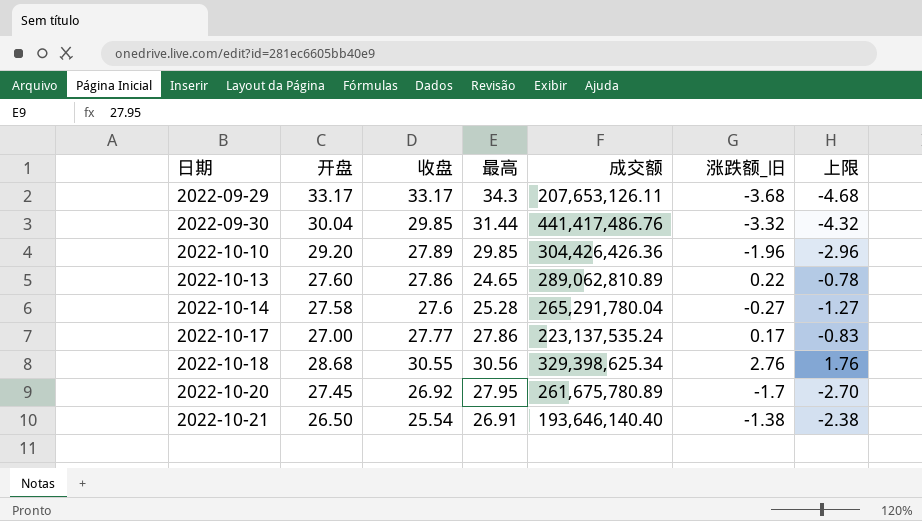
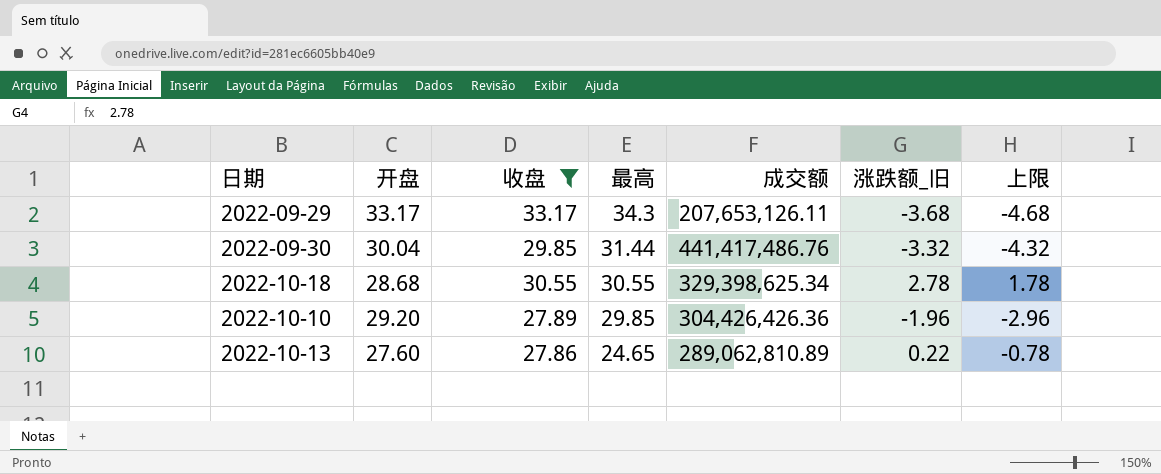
filter: none -> 收盘 >= 27.86
row order: 日期 ascending -> 最高 descending
2022-10-18 | 最高: 30.56 -> 30.55
2022-10-18 | 涨跌额_旧: 2.76 -> 2.78
2022-10-18 | 上限: 1.76 -> 1.78

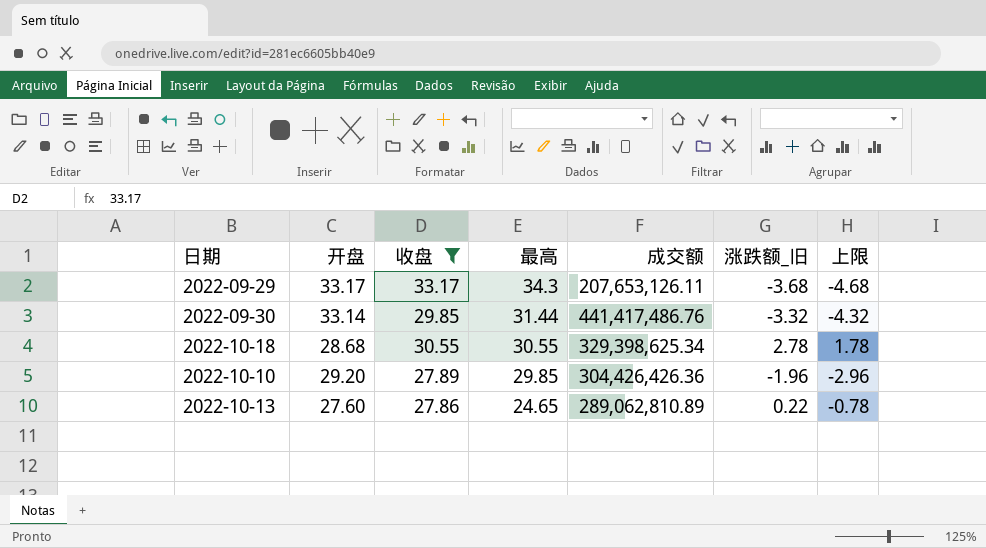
2022-09-30 | 开盘: 30.04 -> 33.14

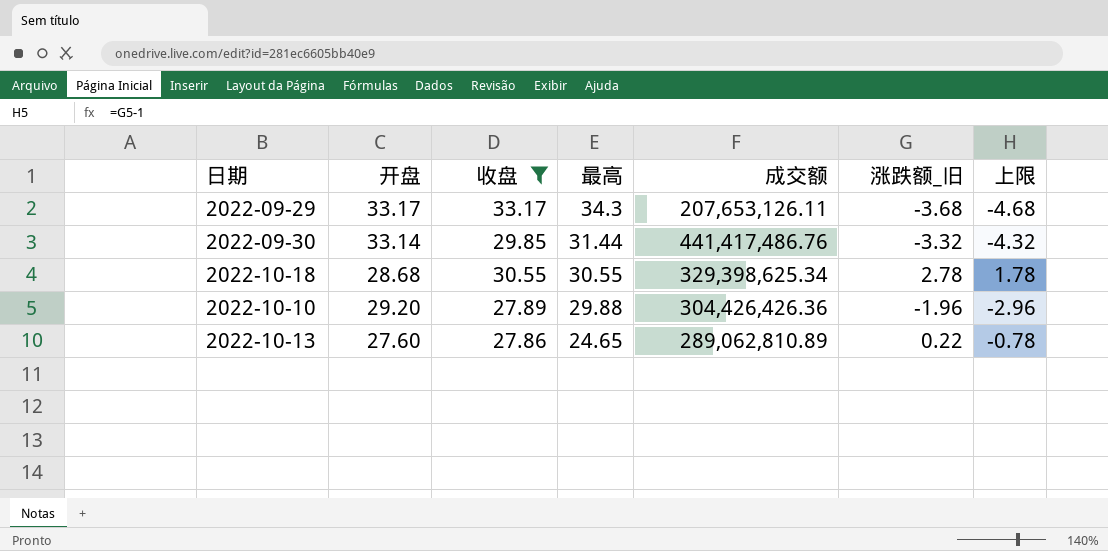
2022-10-10 | 最高: 29.85 -> 29.88

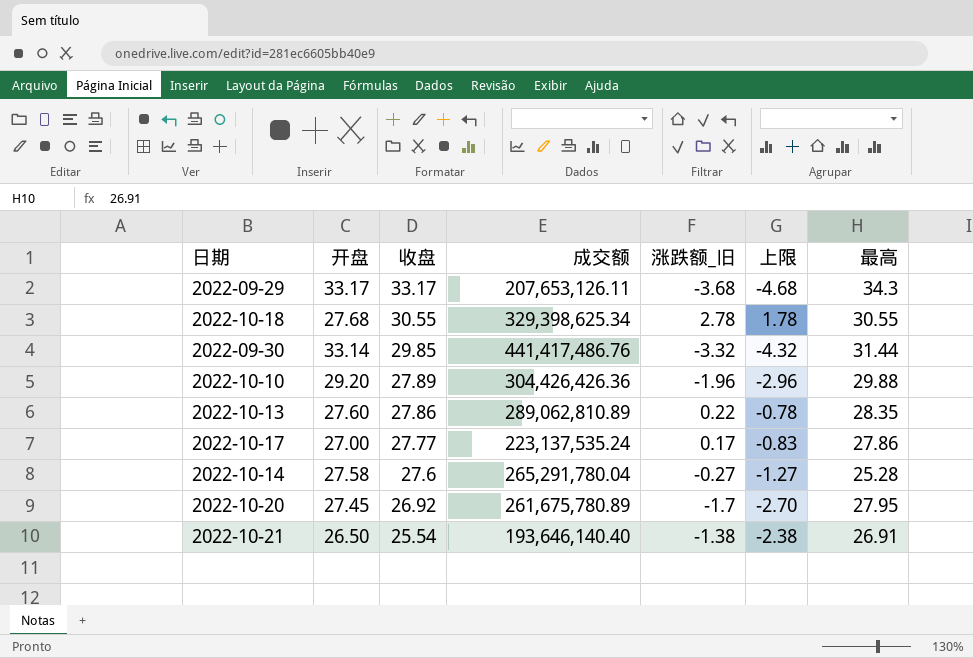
filter: 收盘 >= 27.86 -> none
row order: 最高 descending -> 收盘 descending
column 最高 | position: 4 -> 7
2022-10-18 | 开盘: 28.68 -> 27.68
2022-10-13 | 最高: 24.65 -> 28.35

